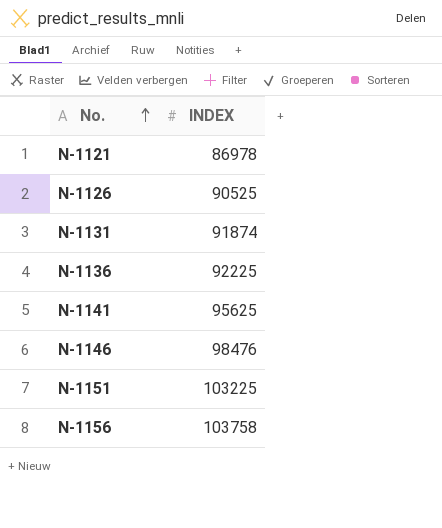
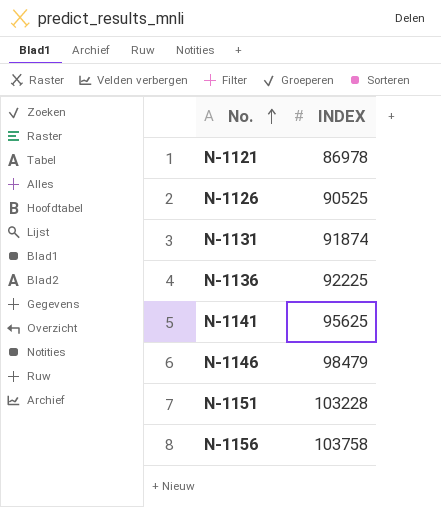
N-1146 | INDEX: 98476 -> 98479
N-1151 | INDEX: 103225 -> 103228

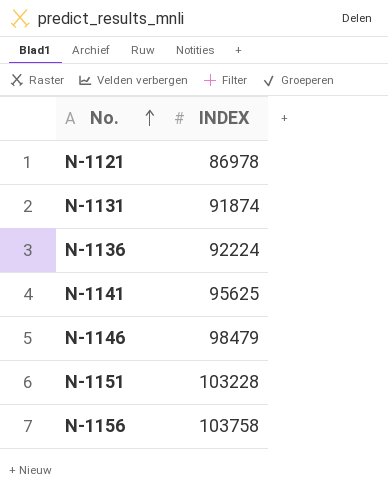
row N-1126: 90525 -> none
N-1136 | INDEX: 92225 -> 92224

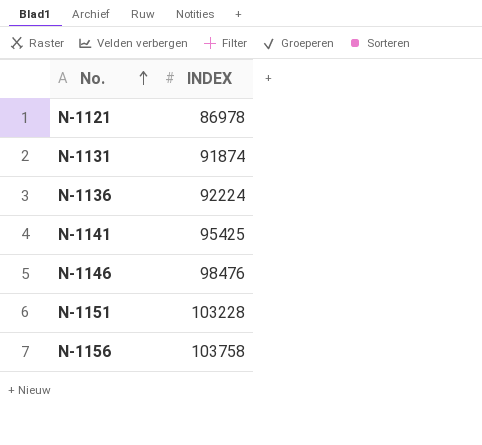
N-1141 | INDEX: 95625 -> 95425
N-1146 | INDEX: 98479 -> 98476

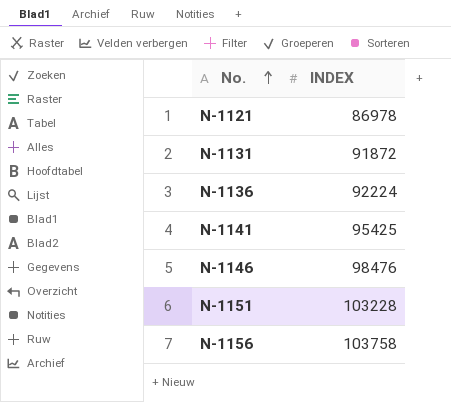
N-1131 | INDEX: 91874 -> 91872

